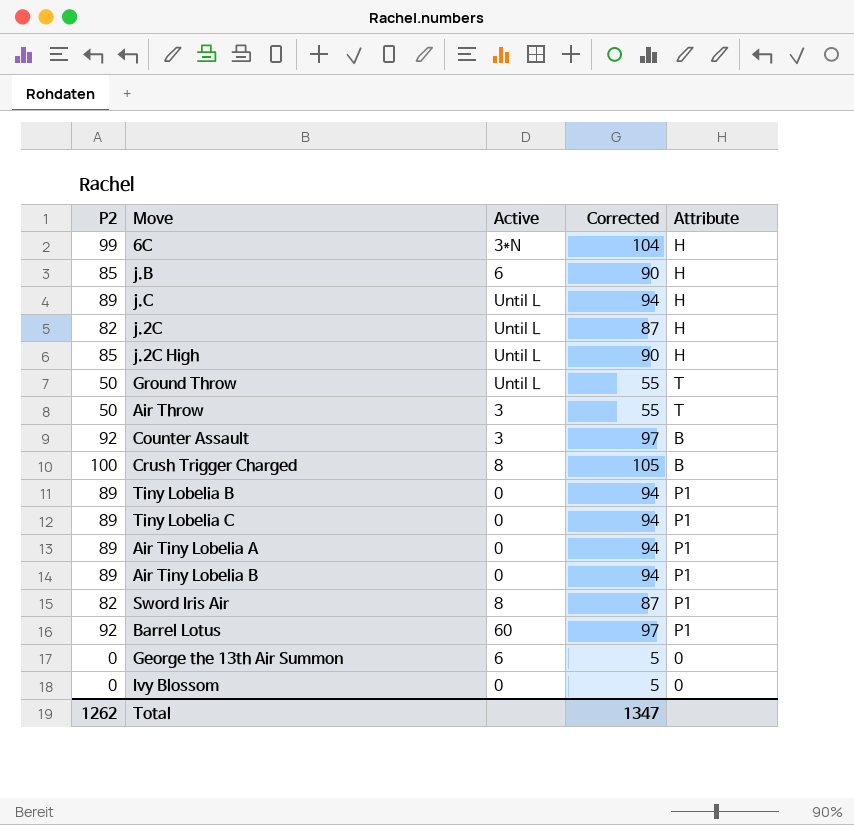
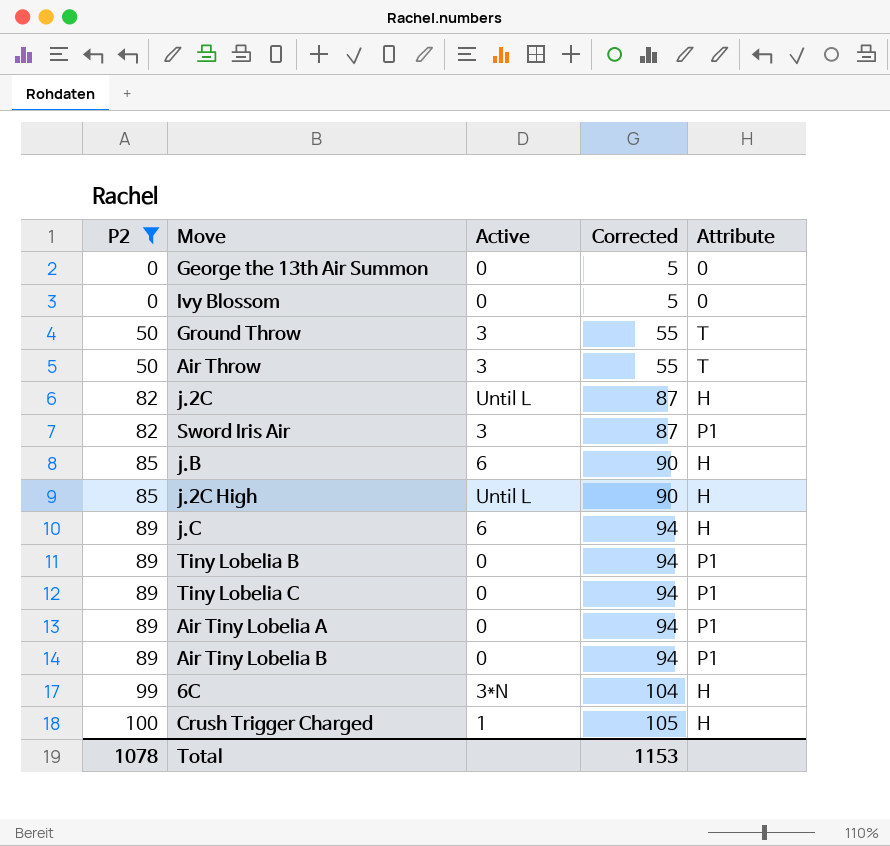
filter: none -> P2 != 92
row order: none -> P2 ascending
George the 13th Air Summon | Active: 6 -> 0
Ground Throw | Active: Until L -> 3
Sword Iris Air | Active: 8 -> 3
j.C | Active: Until L -> 6
Crush Trigger Charged | Active: 8 -> 1
Crush Trigger Charged | Attribute: B -> H
Total | P2: 1262 -> 1078
Total | Corrected: 1347 -> 1153

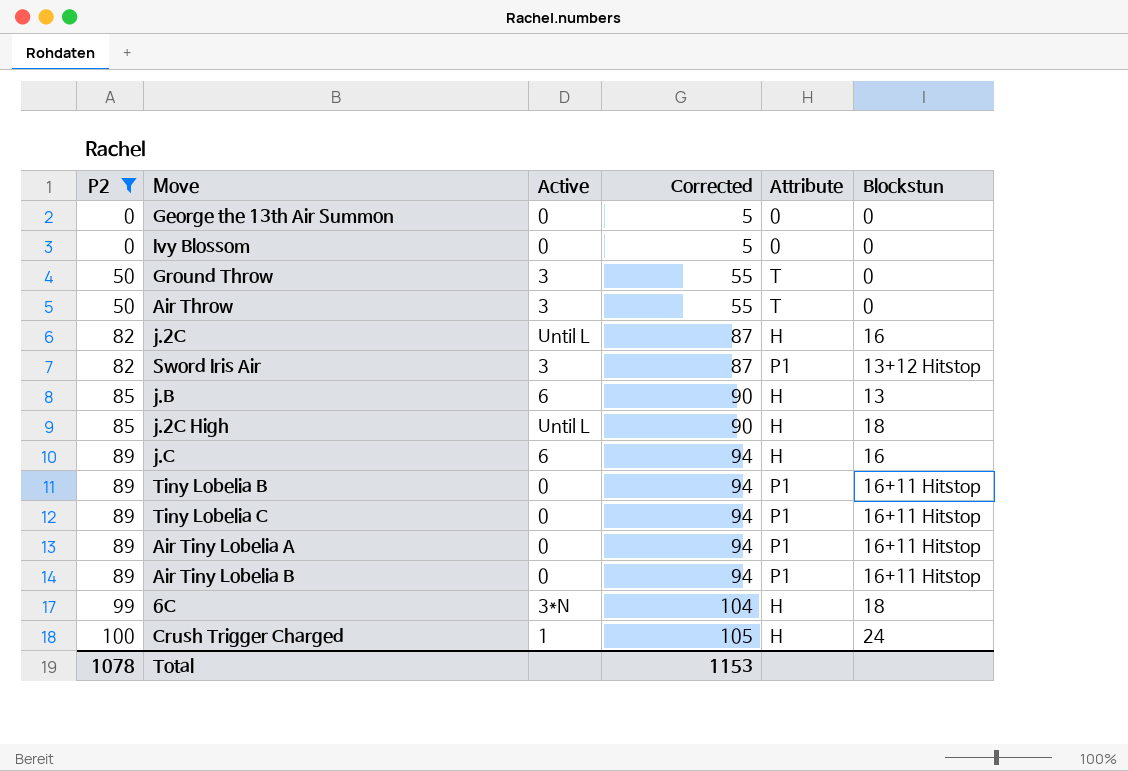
column Blockstun | position: none -> 6

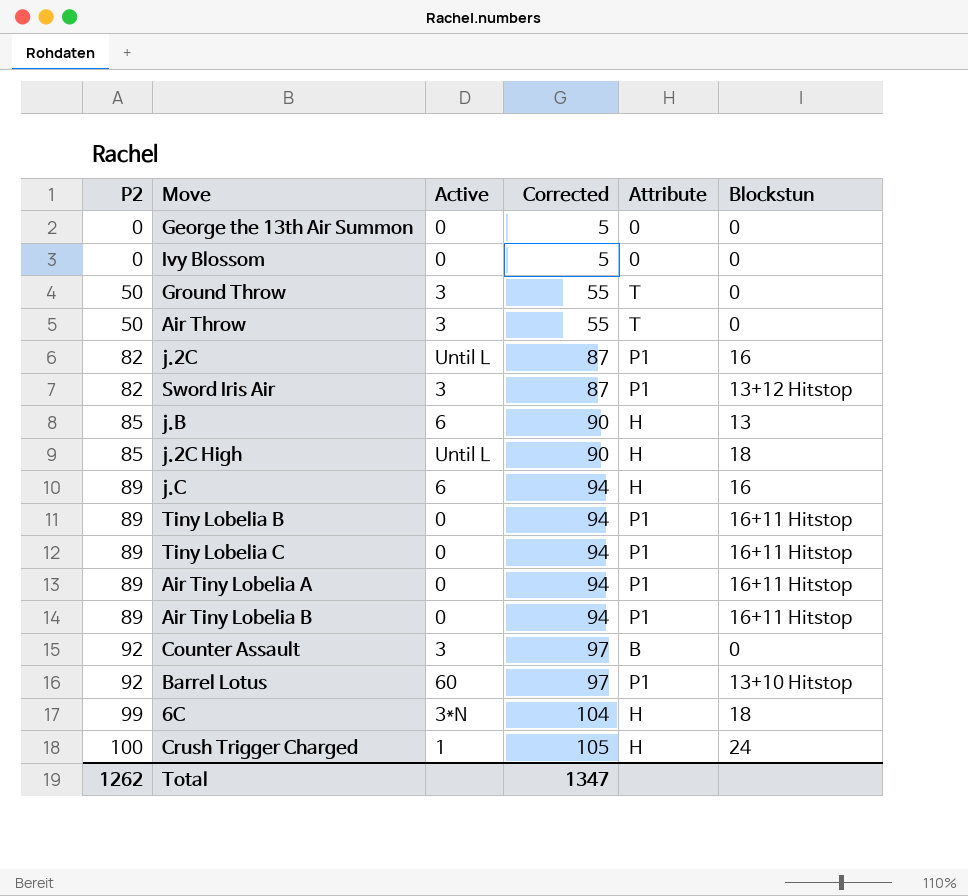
filter: P2 != 92 -> none
j.2C | Attribute: H -> P1
Total | P2: 1078 -> 1262
Total | Corrected: 1153 -> 1347

